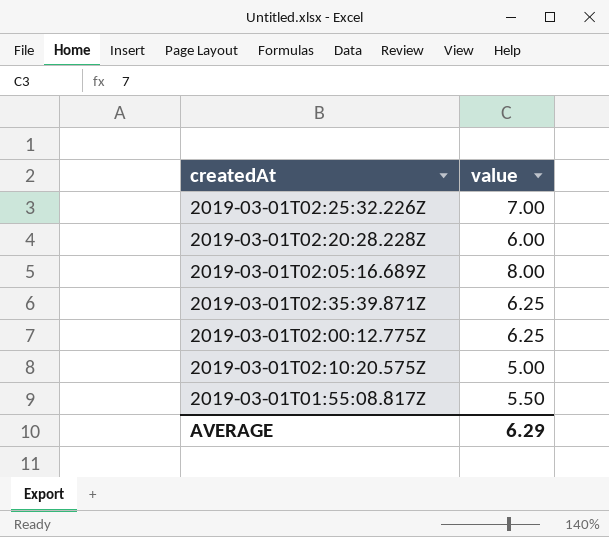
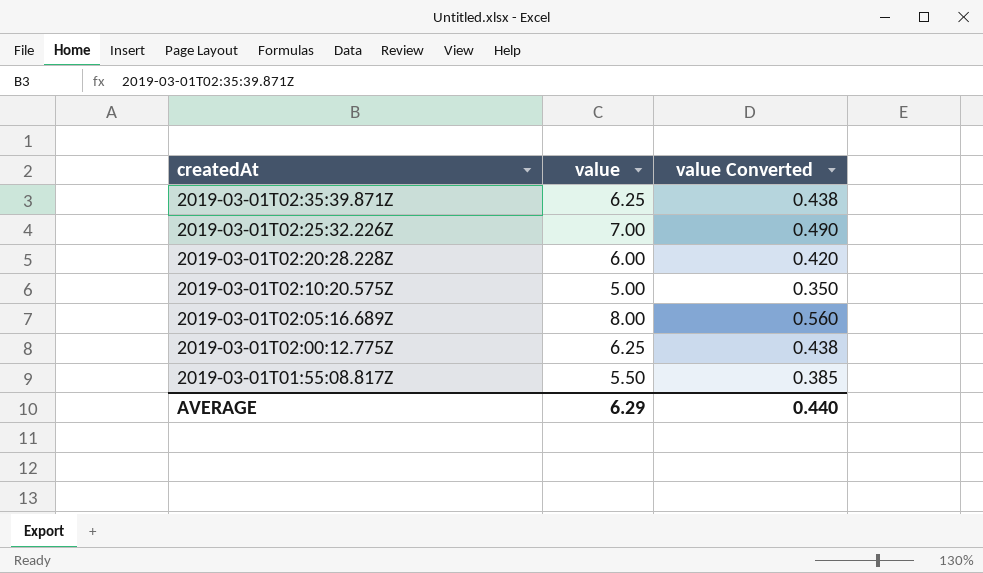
row order: none -> createdAt descending
column value Converted | formula: none -> [value] * 0.07

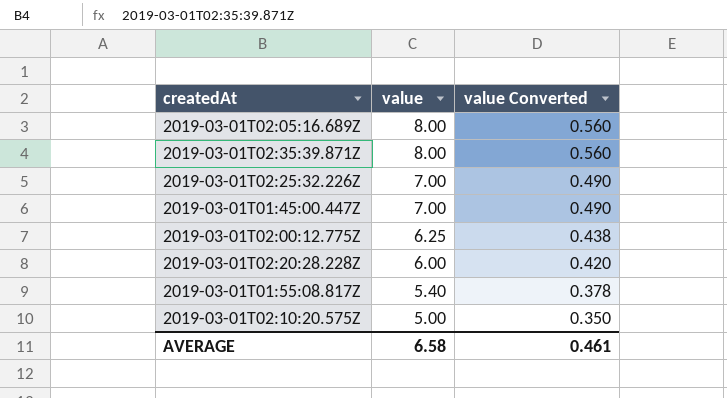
row order: createdAt descending -> value descending
2019-03-01T02:35:39.871Z | value: 6.25 -> 8.00
2019-03-01T02:35:39.871Z | value Converted: 0.438 -> 0.560
row 2019-03-01T01:45:00.447Z: none -> 7.00 | 0.490
2019-03-01T01:55:08.817Z | value: 5.50 -> 5.40
2019-03-01T01:55:08.817Z | value Converted: 0.385 -> 0.378
AVERAGE | value: 6.29 -> 6.58
AVERAGE | value Converted: 0.440 -> 0.461

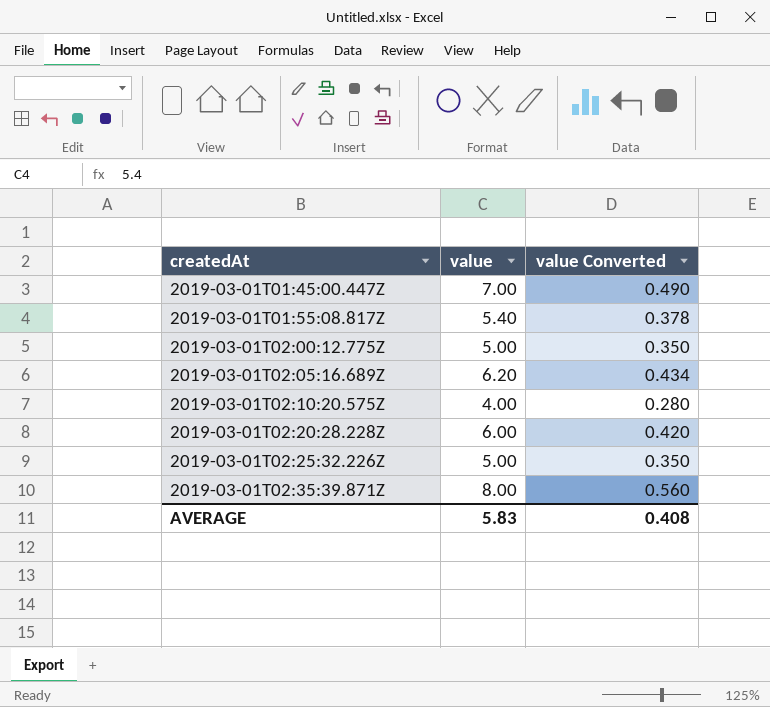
row order: value descending -> createdAt ascending
2019-03-01T02:00:12.775Z | value: 6.25 -> 5.00
2019-03-01T02:00:12.775Z | value Converted: 0.438 -> 0.350
2019-03-01T02:05:16.689Z | value: 8.00 -> 6.20
2019-03-01T02:05:16.689Z | value Converted: 0.560 -> 0.434
2019-03-01T02:10:20.575Z | value: 5.00 -> 4.00
2019-03-01T02:10:20.575Z | value Converted: 0.350 -> 0.280
2019-03-01T02:25:32.226Z | value: 7.00 -> 5.00
2019-03-01T02:25:32.226Z | value Converted: 0.490 -> 0.350
AVERAGE | value: 6.58 -> 5.83
AVERAGE | value Converted: 0.461 -> 0.408

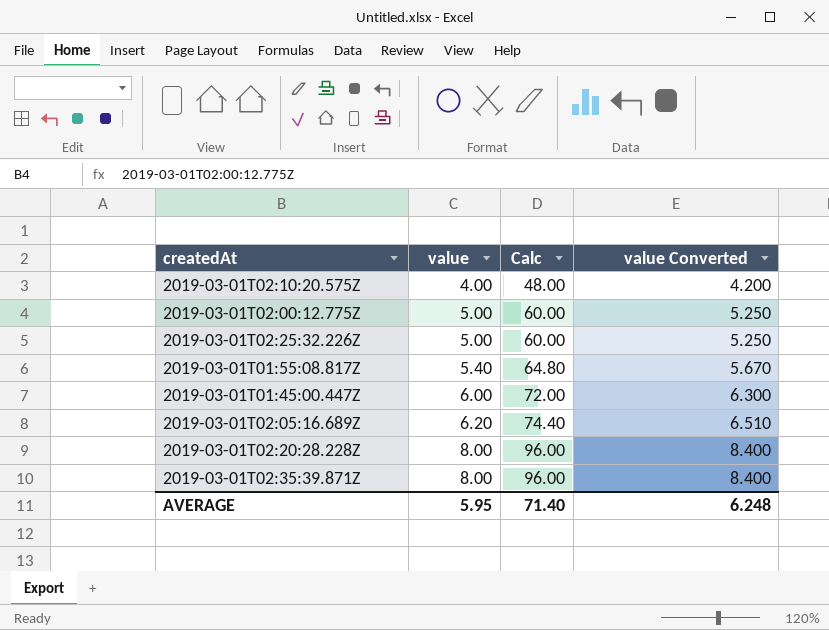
row order: createdAt ascending -> value ascending
column Calc | formula: none -> [value] * 12
column value Converted | formula: [value] * 0.07 -> [value] * 1.05
2019-03-01T01:45:00.447Z | value: 7.00 -> 6.00
2019-03-01T02:20:28.228Z | value: 6.00 -> 8.00
AVERAGE | value: 5.83 -> 5.95
AVERAGE | value Converted: 0.408 -> 6.248

